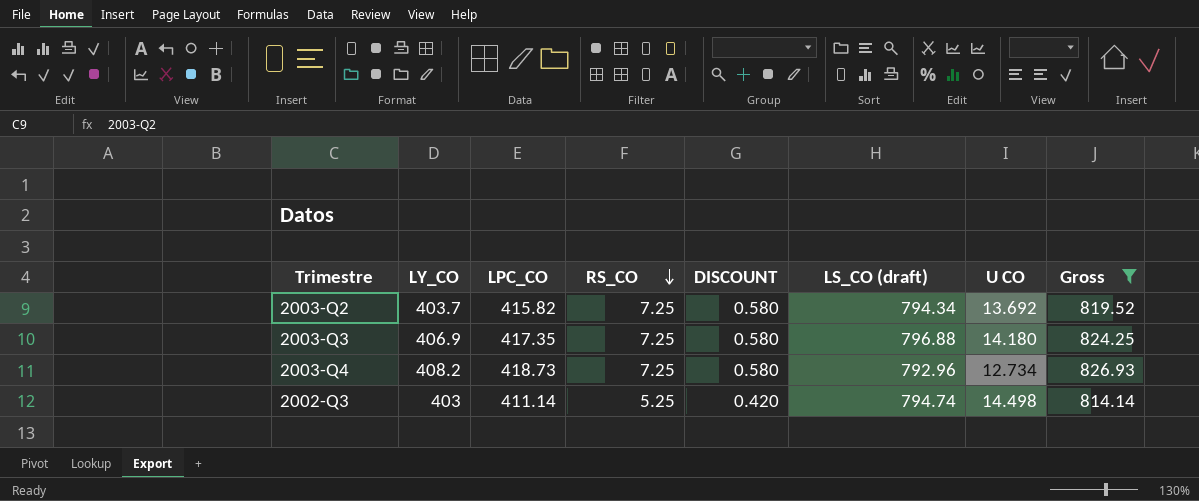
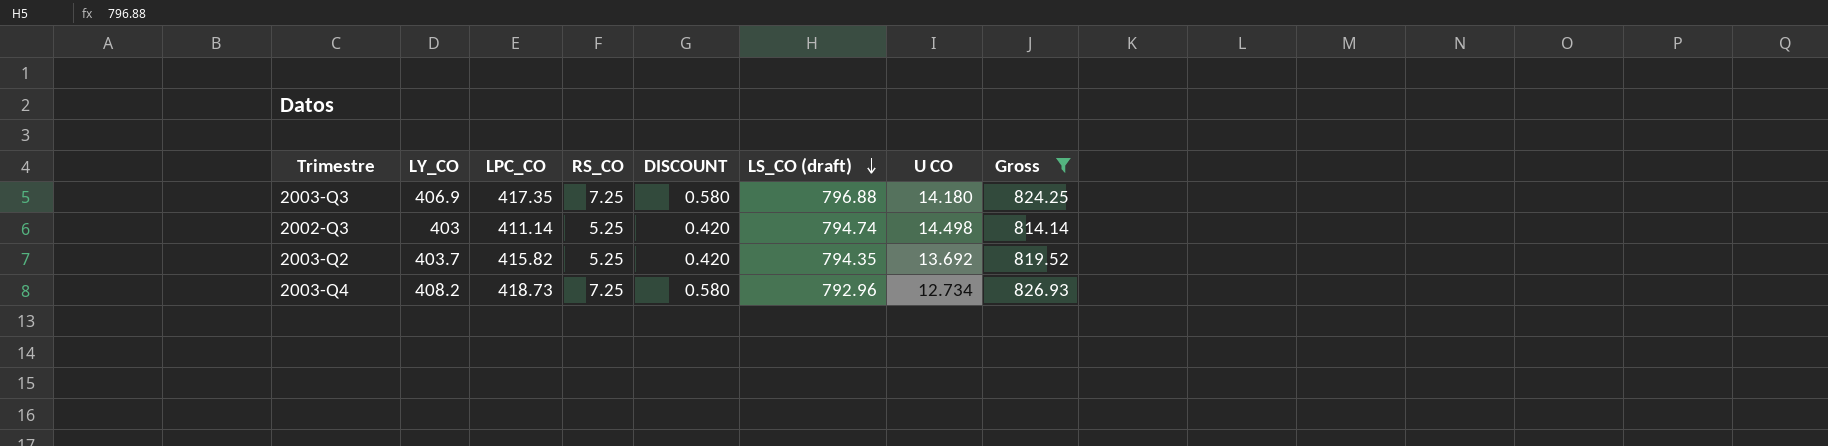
row order: RS_CO descending -> LS_CO (draft) descending
2003-Q2 | RS_CO: 7.25 -> 5.25
2003-Q2 | DISCOUNT: 0.580 -> 0.420
2003-Q2 | LS_CO (draft): 794.34 -> 794.35

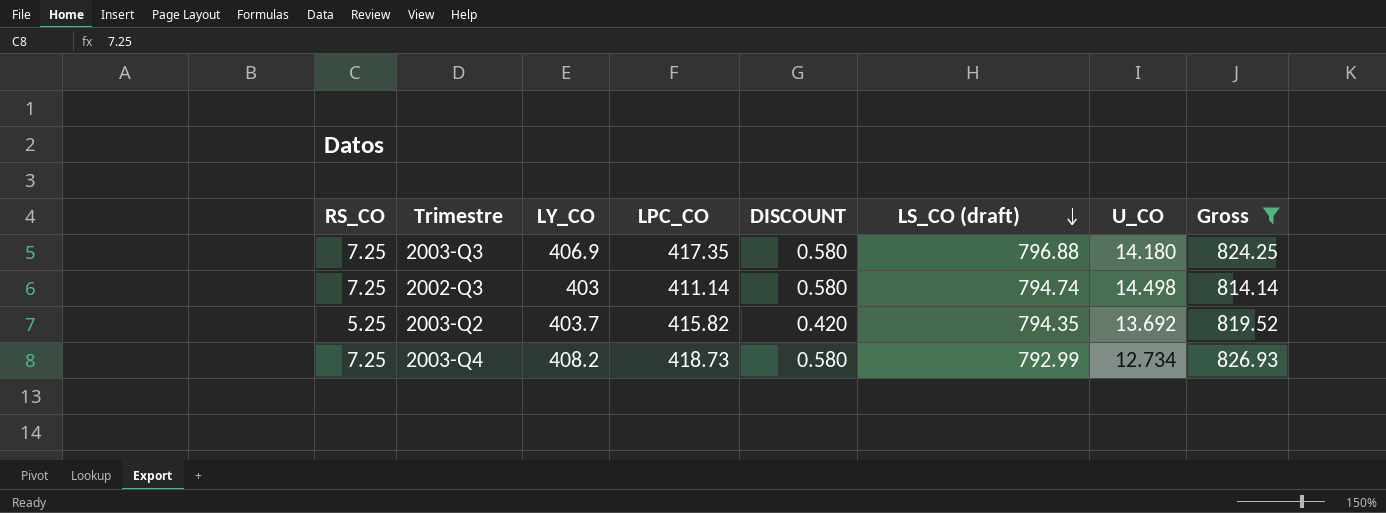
column RS_CO | position: 4 -> 1
column name: U CO -> U_CO
2002-Q3 | RS_CO: 5.25 -> 7.25
2002-Q3 | DISCOUNT: 0.420 -> 0.580
2003-Q4 | LS_CO (draft): 792.96 -> 792.99

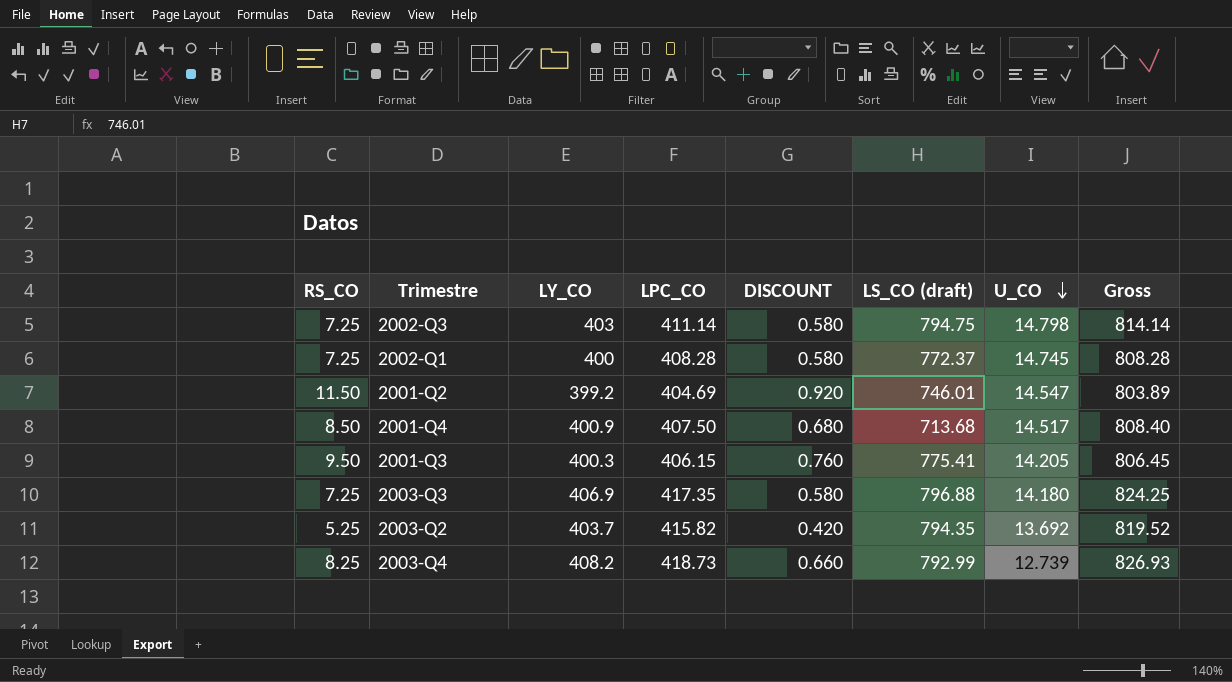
filter: Gross >= 814.14 -> none
row order: LS_CO (draft) descending -> U_CO descending
2002-Q3 | LS_CO (draft): 794.74 -> 794.75
2002-Q3 | U_CO: 14.498 -> 14.798
2003-Q4 | RS_CO: 7.25 -> 8.25
2003-Q4 | DISCOUNT: 0.580 -> 0.660
2003-Q4 | U_CO: 12.734 -> 12.739

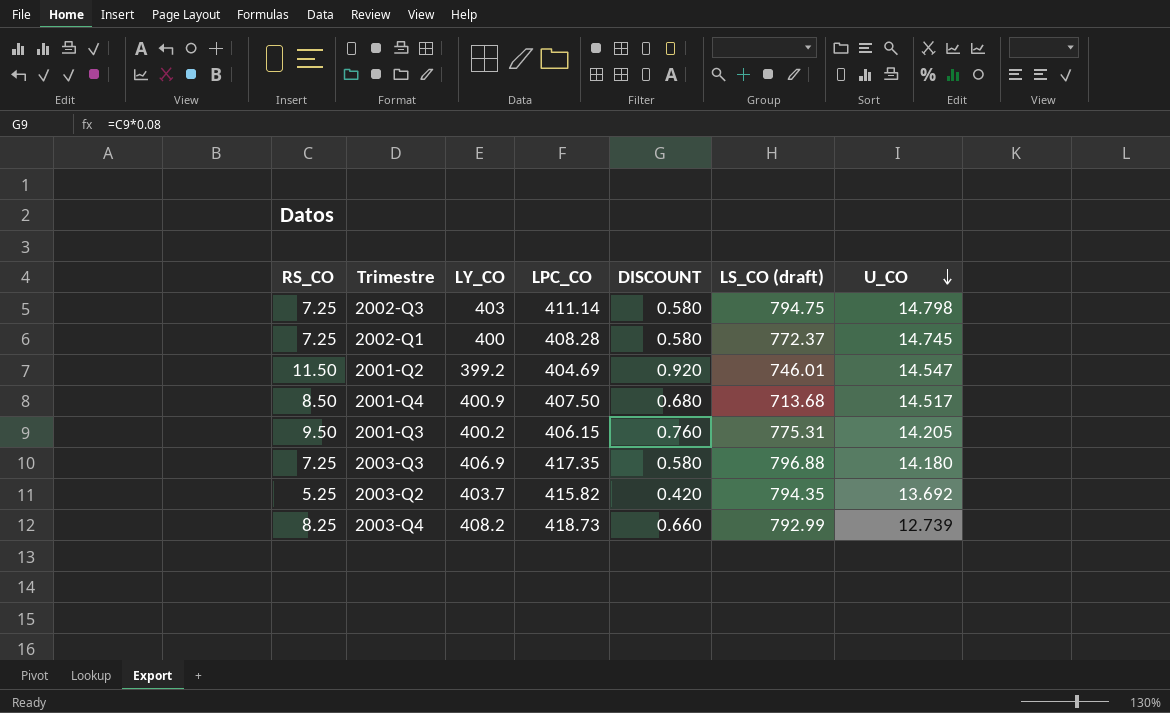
column Gross | formula: [LY_CO] + [LPC_CO] -> none
2001-Q3 | LY_CO: 400.3 -> 400.2
2001-Q3 | LS_CO (draft): 775.41 -> 775.31

